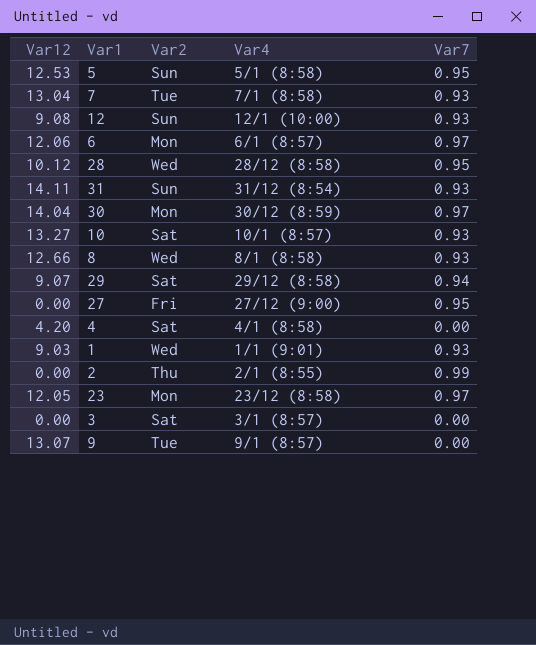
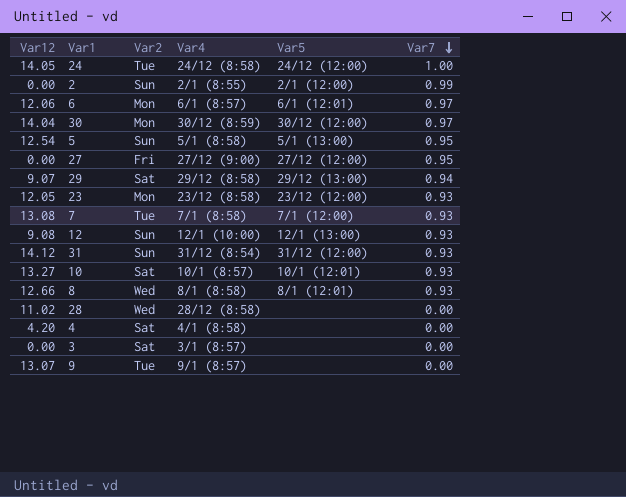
row order: none -> Var7 descending
column Var5 | position: none -> 5
row 1: 9.03 | Wed | 1/1 (9:01) | 0.93 -> none
row 24: none -> 14.05 | Tue | 24/12 (8:58) | 24/12 (12:00) | 1.00
2 | Var2: Thu -> Sun
5 | Var12: 12.53 -> 12.54
23 | Var7: 0.97 -> 0.93
7 | Var12: 13.04 -> 13.08
31 | Var12: 14.11 -> 14.12
28 | Var12: 10.12 -> 11.02
28 | Var7: 0.95 -> 0.00

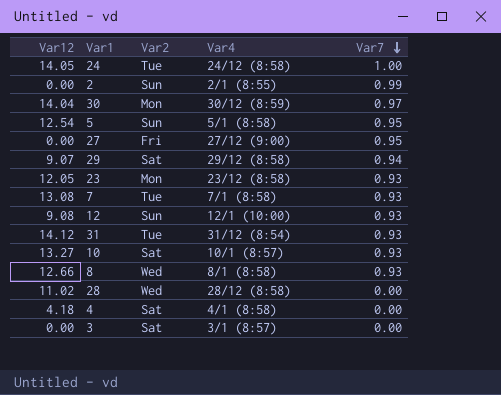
column Var5 | position: 5 -> none
row 6: 12.06 | Mon | 6/1 (8:57) | 6/1 (12:01) | 0.97 -> none
row 9: 13.07 | Tue | 9/1 (8:57) | none | 0.00 -> none
31 | Var2: Sun -> Tue
4 | Var12: 4.20 -> 4.18

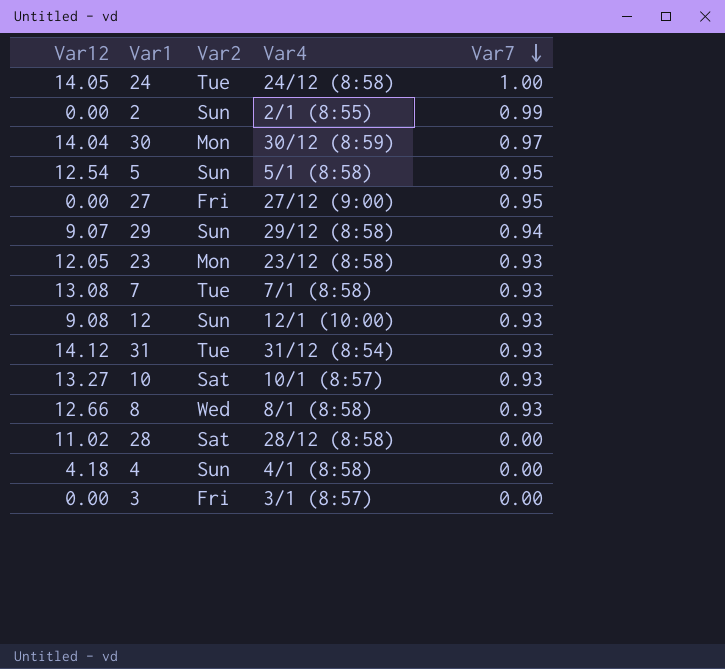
29 | Var2: Sat -> Sun
28 | Var2: Wed -> Sat
4 | Var2: Sat -> Sun
3 | Var2: Sat -> Fri

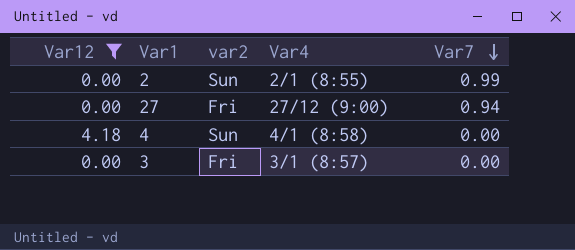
filter: none -> Var12 <= 4.18
column name: Var2 -> var2
27 | Var7: 0.95 -> 0.94

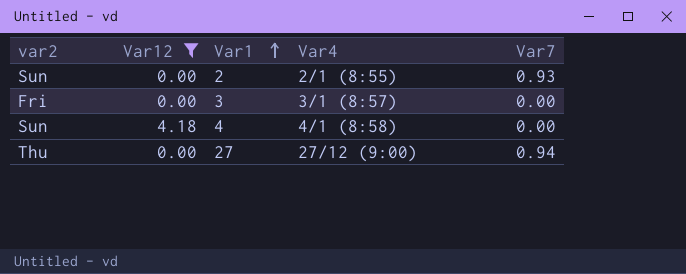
row order: Var7 descending -> Var1 ascending
column var2 | position: 3 -> 1
2 | Var7: 0.99 -> 0.93
27 | var2: Fri -> Thu

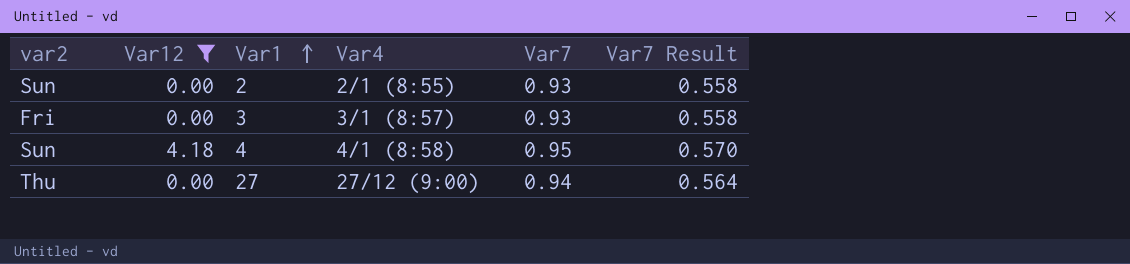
column Var7 Result | formula: none -> [Var7] * 0.6
3 | Var7: 0.00 -> 0.93
4 | Var7: 0.00 -> 0.95

